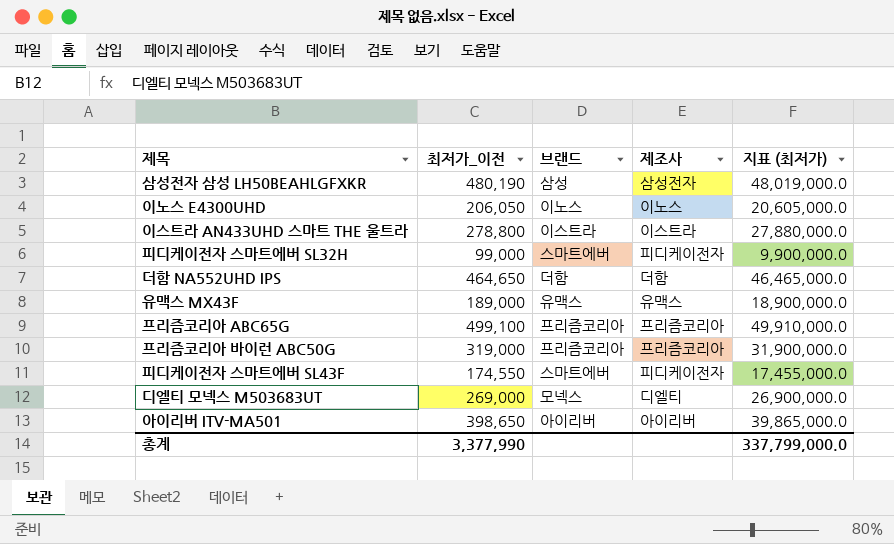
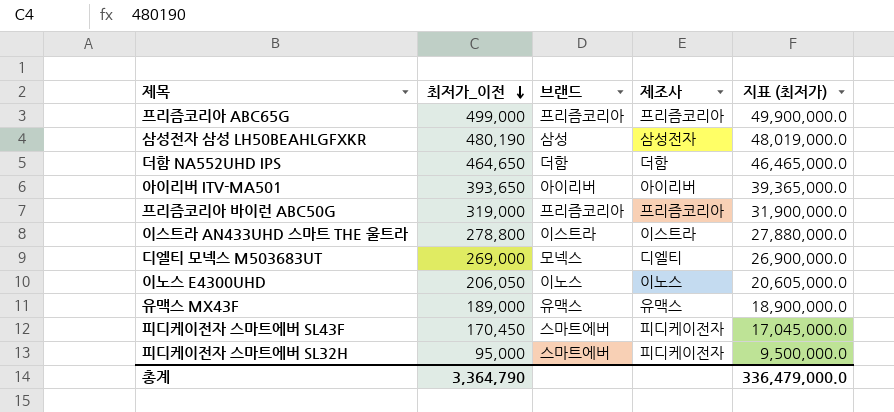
row order: none -> 최저가_이전 descending
프리즘코리아 ABC65G | 최저가_이전: 499,100 -> 499,000
프리즘코리아 ABC65G | 지표 (최저가): 49,910,000.0 -> 49,900,000.0
아이리버 ITV-MA501 | 최저가_이전: 398,650 -> 393,650
아이리버 ITV-MA501 | 지표 (최저가): 39,865,000.0 -> 39,365,000.0
피디케이전자 스마트에버 SL43F | 최저가_이전: 174,550 -> 170,450
피디케이전자 스마트에버 SL43F | 지표 (최저가): 17,455,000.0 -> 17,045,000.0
피디케이전자 스마트에버 SL32H | 최저가_이전: 99,000 -> 95,000
피디케이전자 스마트에버 SL32H | 지표 (최저가): 9,900,000.0 -> 9,500,000.0
총계 | 최저가_이전: 3,377,990 -> 3,364,790
총계 | 지표 (최저가): 337,799,000.0 -> 336,479,000.0

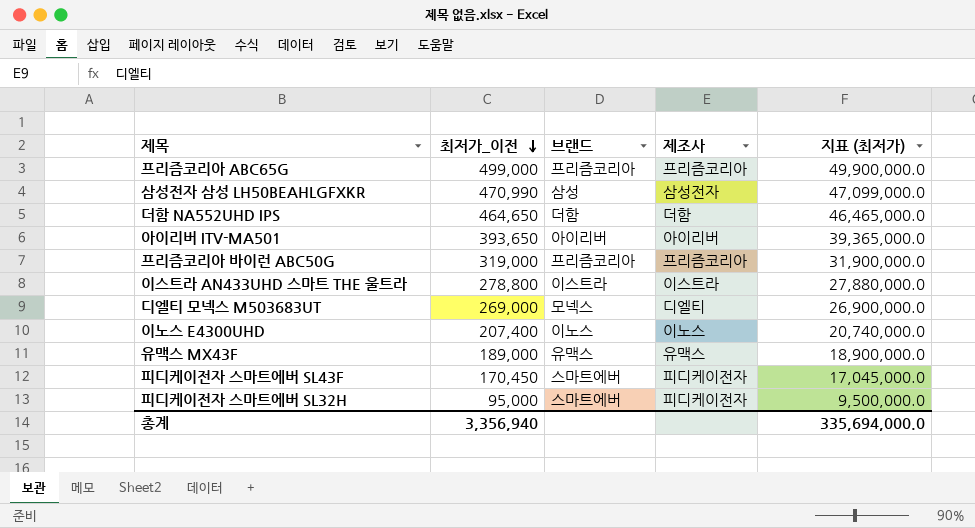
삼성전자 삼성 LH50BEAHLGFXKR | 최저가_이전: 480,190 -> 470,990
삼성전자 삼성 LH50BEAHLGFXKR | 지표 (최저가): 48,019,000.0 -> 47,099,000.0
이노스 E4300UHD | 최저가_이전: 206,050 -> 207,400
이노스 E4300UHD | 지표 (최저가): 20,605,000.0 -> 20,740,000.0
총계 | 최저가_이전: 3,364,790 -> 3,356,940
총계 | 지표 (최저가): 336,479,000.0 -> 335,694,000.0

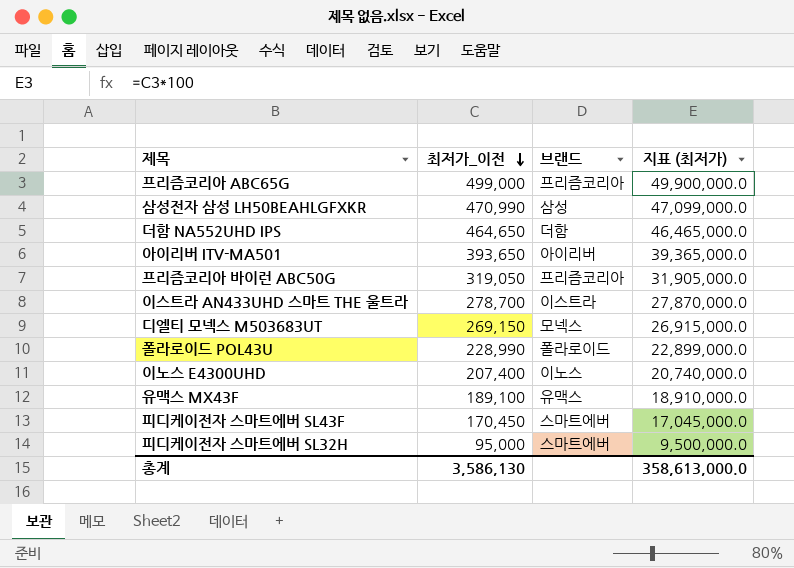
column 제조사 | position: 4 -> none
프리즘코리아 바이런 ABC50G | 최저가_이전: 319,000 -> 319,050
프리즘코리아 바이런 ABC50G | 지표 (최저가): 31,900,000.0 -> 31,905,000.0
이스트라 AN433UHD 스마트 THE 울트라 | 최저가_이전: 278,800 -> 278,700
이스트라 AN433UHD 스마트 THE 울트라 | 지표 (최저가): 27,880,000.0 -> 27,870,000.0
디엘티 모넥스 M503683UT | 최저가_이전: 269,000 -> 269,150
디엘티 모넥스 M503683UT | 지표 (최저가): 26,900,000.0 -> 26,915,000.0
row 폴라로이드 POL43U: none -> 228,990 | 폴라로이드 | 22,899,000.0
유맥스 MX43F | 최저가_이전: 189,000 -> 189,100
유맥스 MX43F | 지표 (최저가): 18,900,000.0 -> 18,910,000.0
총계 | 최저가_이전: 3,356,940 -> 3,586,130
총계 | 지표 (최저가): 335,694,000.0 -> 358,613,000.0

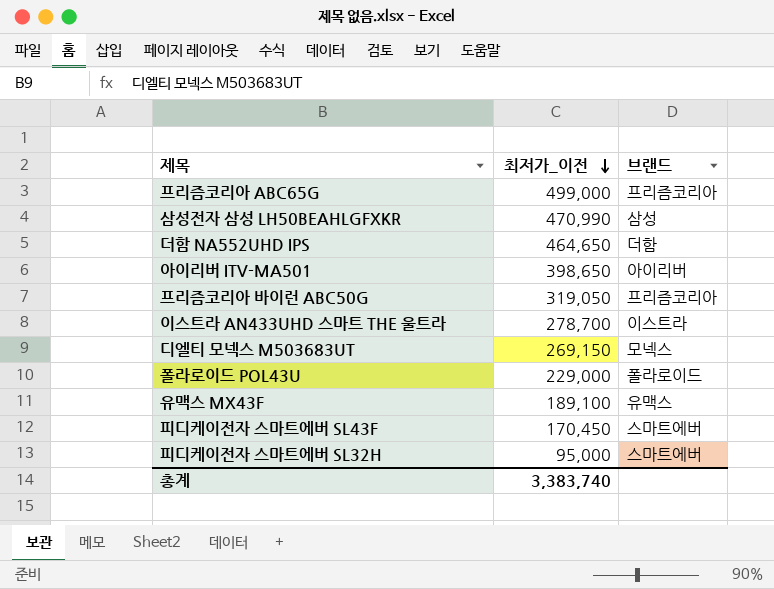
column 지표 (최저가) | formula: [최저가_이전] * 100 -> none
row 이노스 E4300UHD: 207,400 | 이노스 | 20,740,000.0 -> none
아이리버 ITV-MA501 | 최저가_이전: 393,650 -> 398,650
폴라로이드 POL43U | 최저가_이전: 228,990 -> 229,000
총계 | 최저가_이전: 3,586,130 -> 3,383,740

